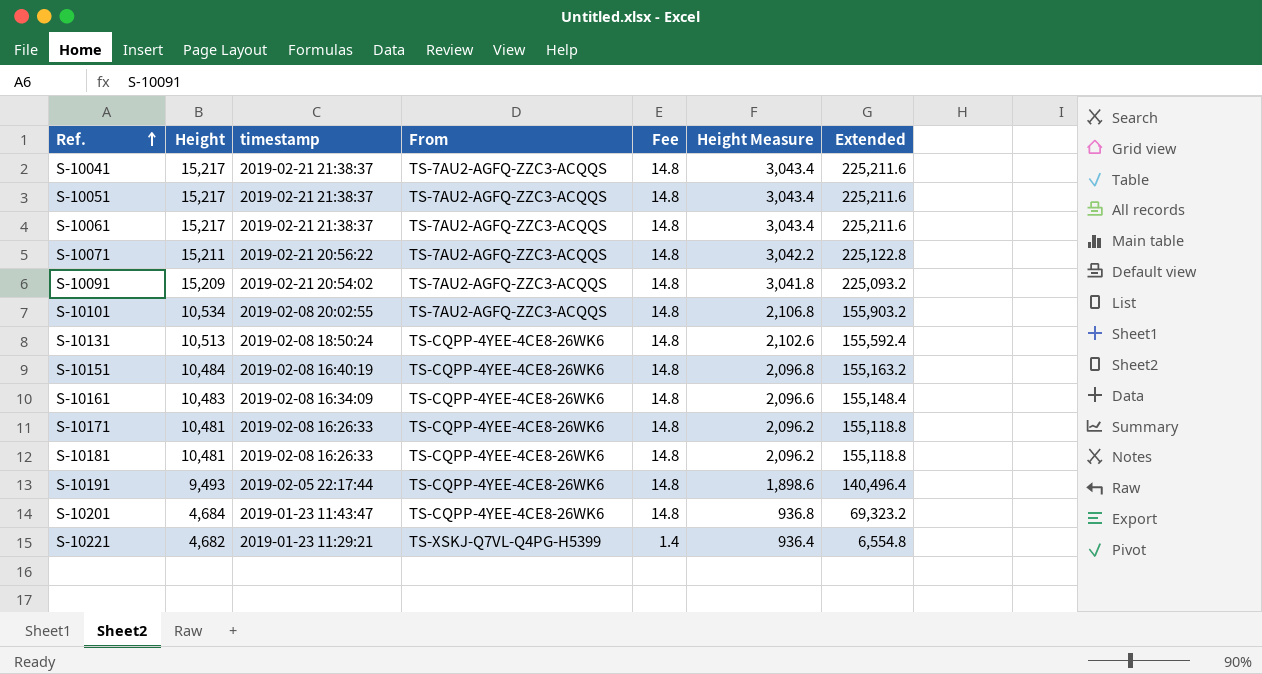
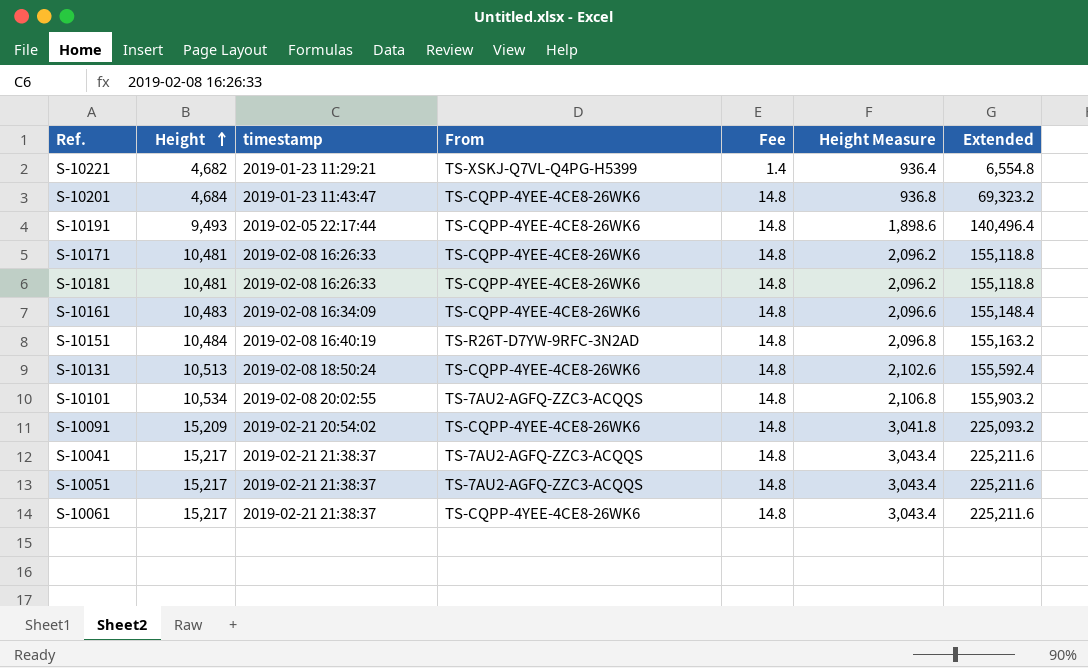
row order: Ref. ascending -> Height ascending
row S-10071: 15,211 | 2019-02-21 20:56:22 | TS-7AU2-AGFQ-ZZC3-ACQQS | 14.8 | 3,042.2 | 225,122.8 -> none
S-10151 | From: TS-CQPP-4YEE-4CE8-26WK6 -> TS-R26T-D7YW-9RFC-3N2AD
S-10091 | From: TS-7AU2-AGFQ-ZZC3-ACQQS -> TS-CQPP-4YEE-4CE8-26WK6
S-10061 | From: TS-7AU2-AGFQ-ZZC3-ACQQS -> TS-CQPP-4YEE-4CE8-26WK6

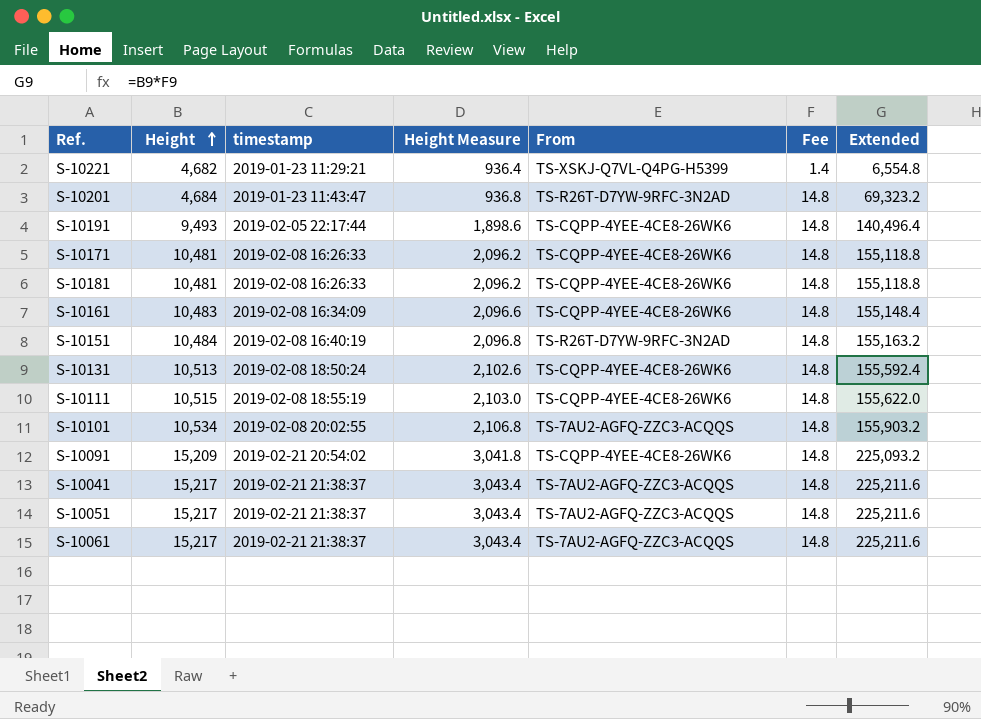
column Height Measure | position: 6 -> 4
S-10201 | From: TS-CQPP-4YEE-4CE8-26WK6 -> TS-R26T-D7YW-9RFC-3N2AD
row S-10111: none -> 10,515 | 2019-02-08 18:55:19 | 2,103.0 | TS-CQPP-4YEE-4CE8-26WK6 | 14.8 | 155,622.0
S-10061 | From: TS-CQPP-4YEE-4CE8-26WK6 -> TS-7AU2-AGFQ-ZZC3-ACQQS

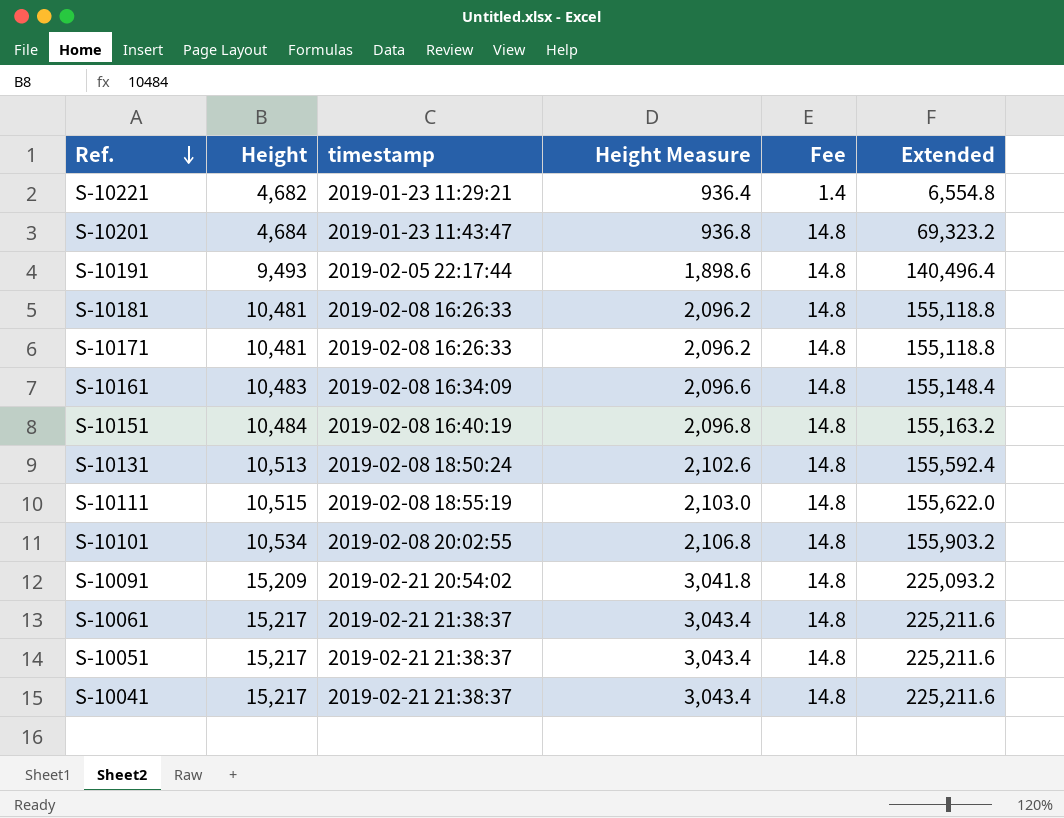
row order: Height ascending -> Ref. descending
column From | position: 5 -> none

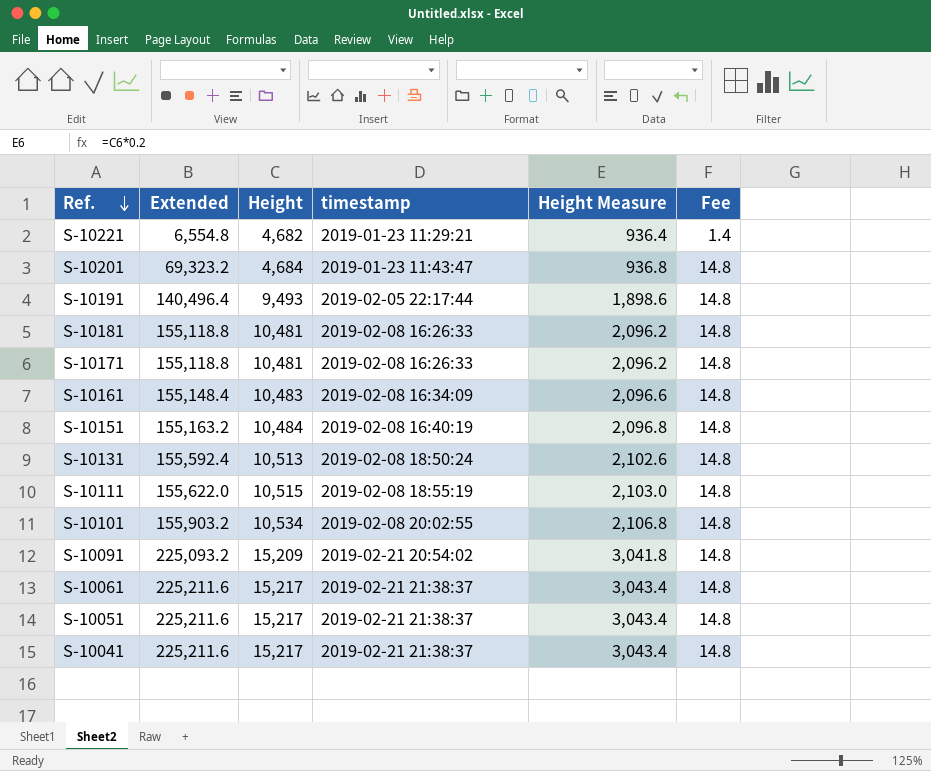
column Extended | position: 6 -> 2

